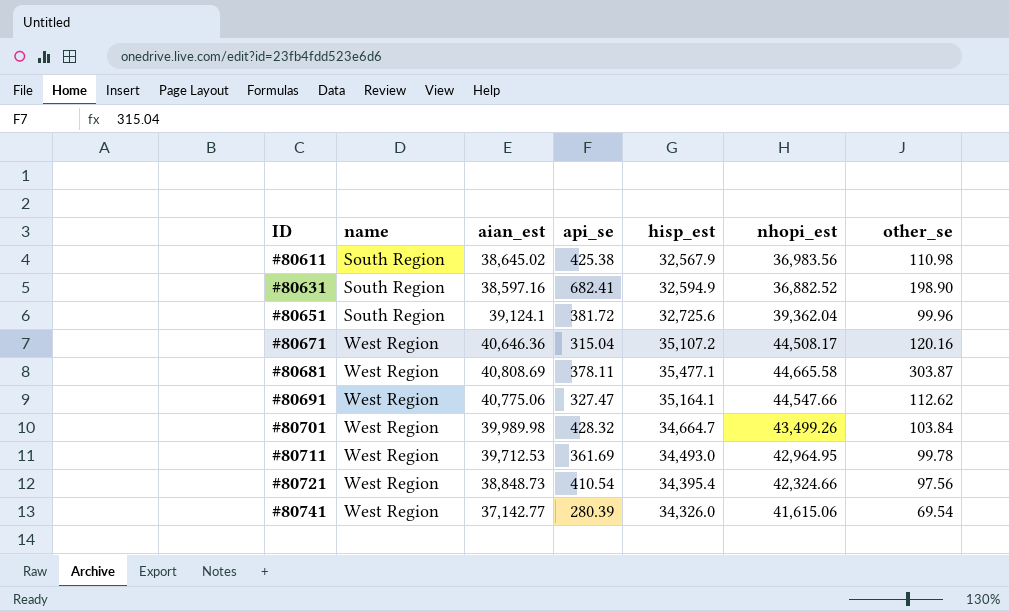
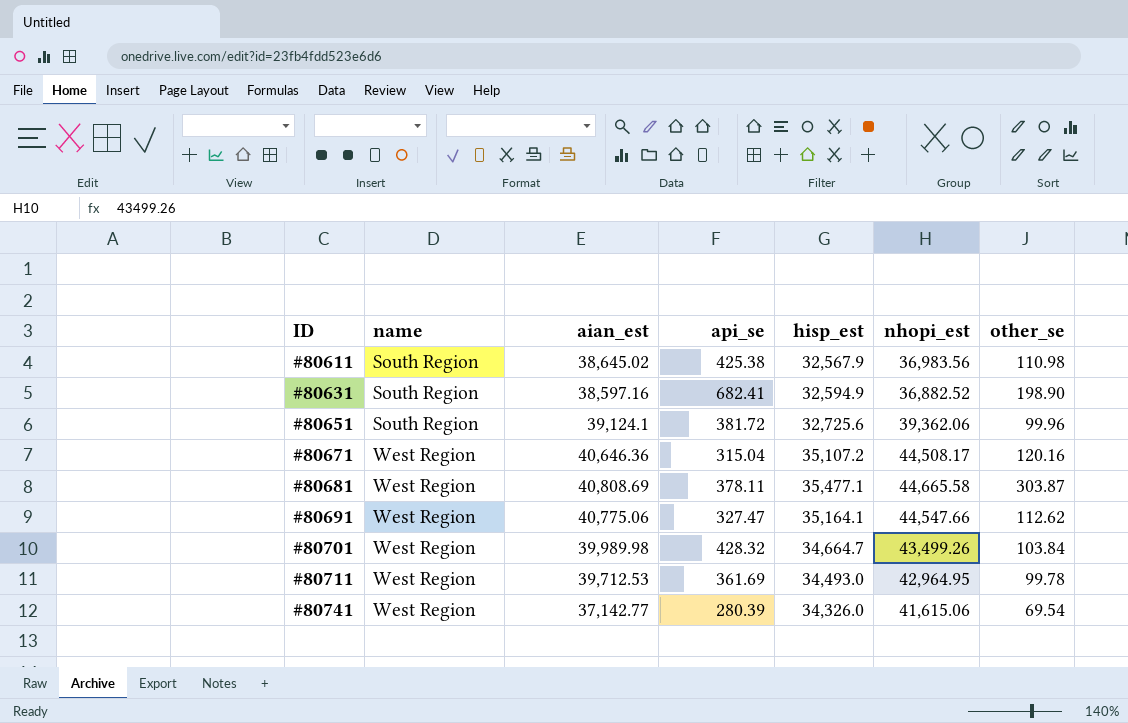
row #80721: West Region | 38,848.73 | 410.54 | 34,395.4 | 42,324.66 | 97.56 -> none
#80651 | nhopi_est: 39,362.04 -> 39,362.06

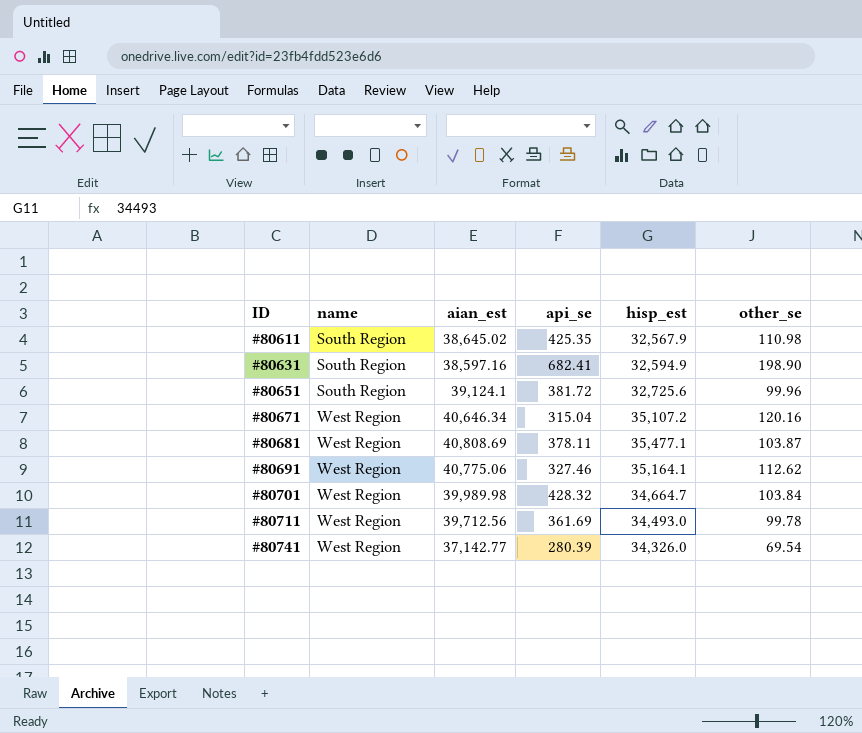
column nhopi_est | position: 6 -> none
#80611 | api_se: 425.38 -> 425.35
#80671 | aian_est: 40,646.36 -> 40,646.34
#80681 | other_se: 303.87 -> 103.87
#80691 | api_se: 327.47 -> 327.46
#80711 | aian_est: 39,712.53 -> 39,712.56

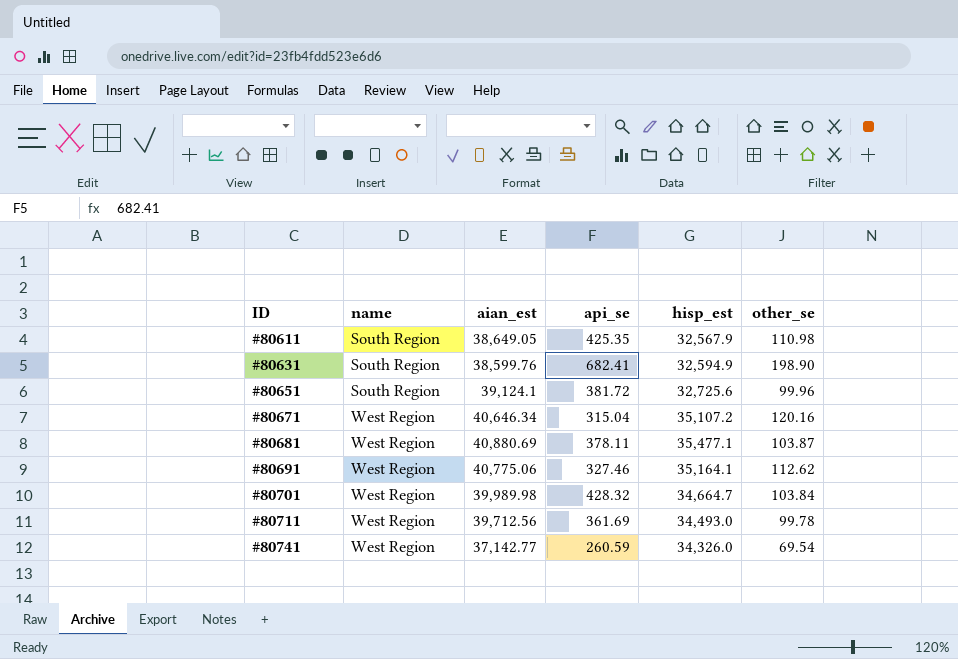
#80611 | aian_est: 38,645.02 -> 38,649.05
#80631 | aian_est: 38,597.16 -> 38,599.76
#80681 | aian_est: 40,808.69 -> 40,880.69
#80741 | api_se: 280.39 -> 260.59

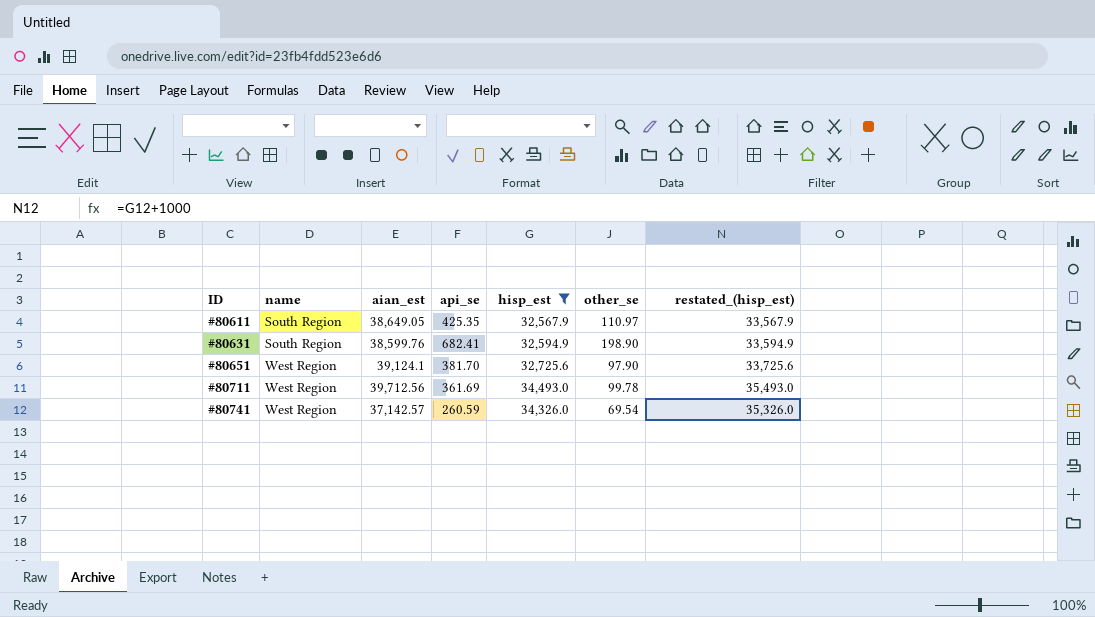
filter: none -> hisp_est <= 34,493.0
column restated_(hisp_est) | formula: none -> [hisp_est] + 1000
#80611 | other_se: 110.98 -> 110.97
#80651 | name: South Region -> West Region
#80651 | api_se: 381.72 -> 381.70
#80651 | other_se: 99.96 -> 97.90
#80741 | aian_est: 37,142.77 -> 37,142.57

